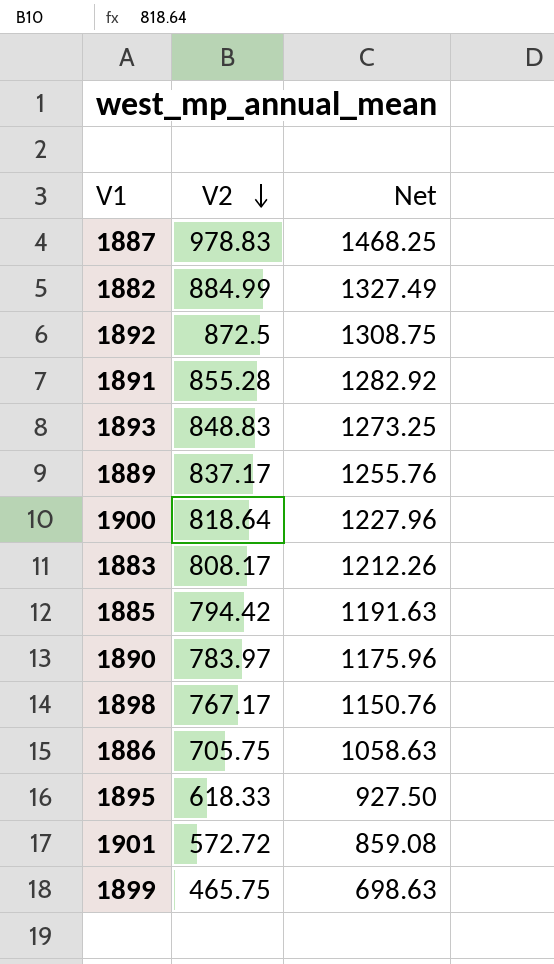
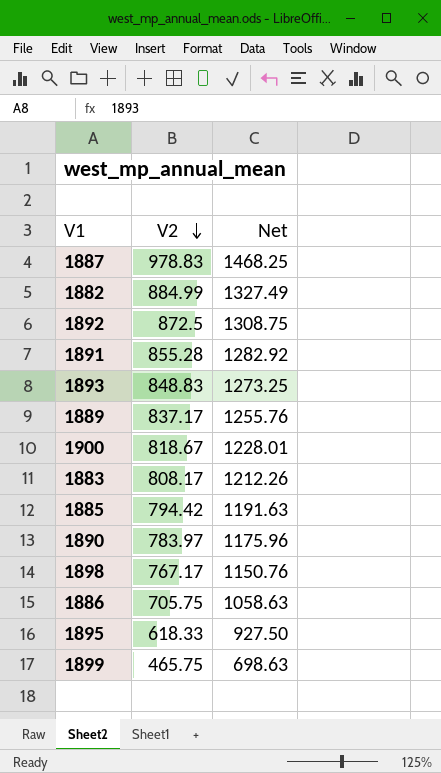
row 1901: 572.72 | 859.08 -> none
1900 | V2: 818.64 -> 818.67
1900 | Net: 1227.96 -> 1228.01

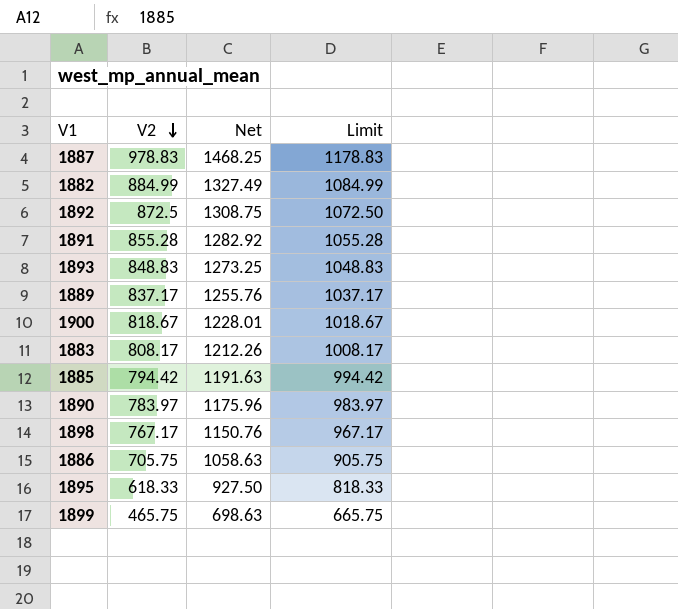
column Limit | formula: none -> [V2] + 200

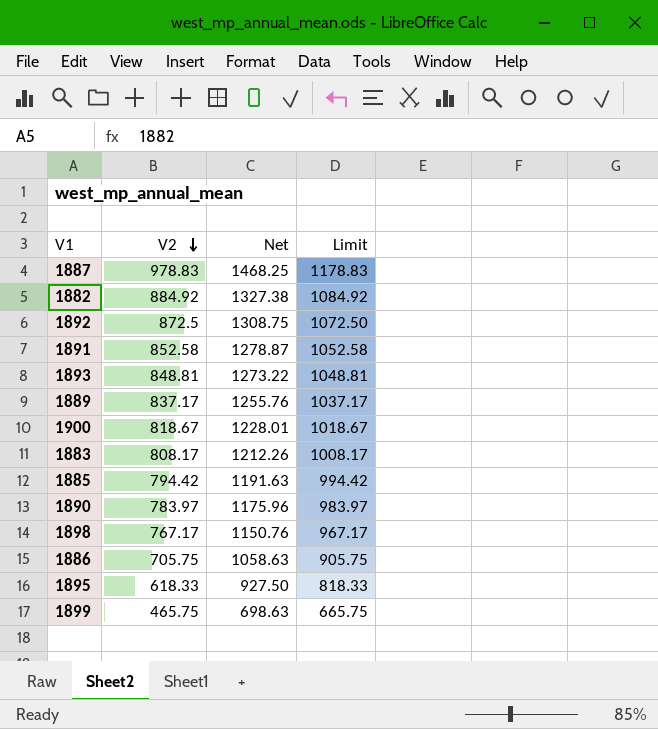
1882 | V2: 884.99 -> 884.92
1882 | Net: 1327.49 -> 1327.38
1882 | Limit: 1084.99 -> 1084.92
1891 | V2: 855.28 -> 852.58
1891 | Net: 1282.92 -> 1278.87
1891 | Limit: 1055.28 -> 1052.58
1893 | V2: 848.83 -> 848.81
1893 | Net: 1273.25 -> 1273.22
1893 | Limit: 1048.83 -> 1048.81

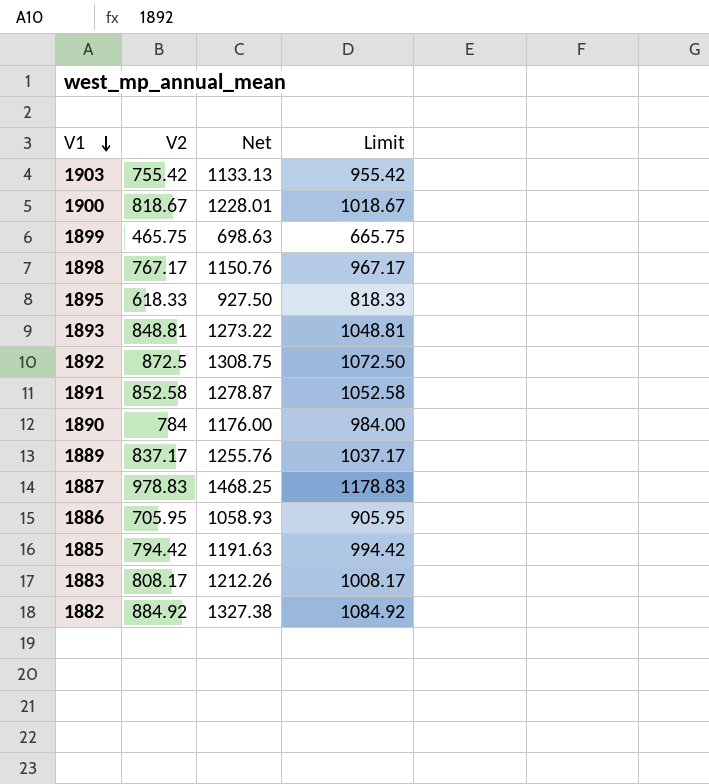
row order: V2 descending -> V1 descending
row 1903: none -> 755.42 | 1133.13 | 955.42
1890 | V2: 783.97 -> 784
1890 | Net: 1175.96 -> 1176.00
1890 | Limit: 983.97 -> 984.00
1886 | V2: 705.75 -> 705.95
1886 | Net: 1058.63 -> 1058.93
1886 | Limit: 905.75 -> 905.95

